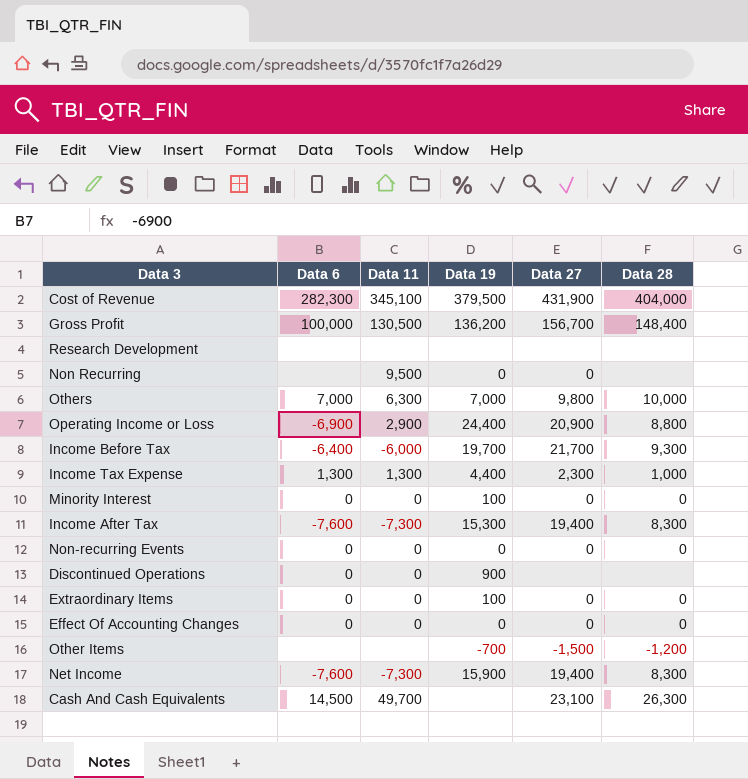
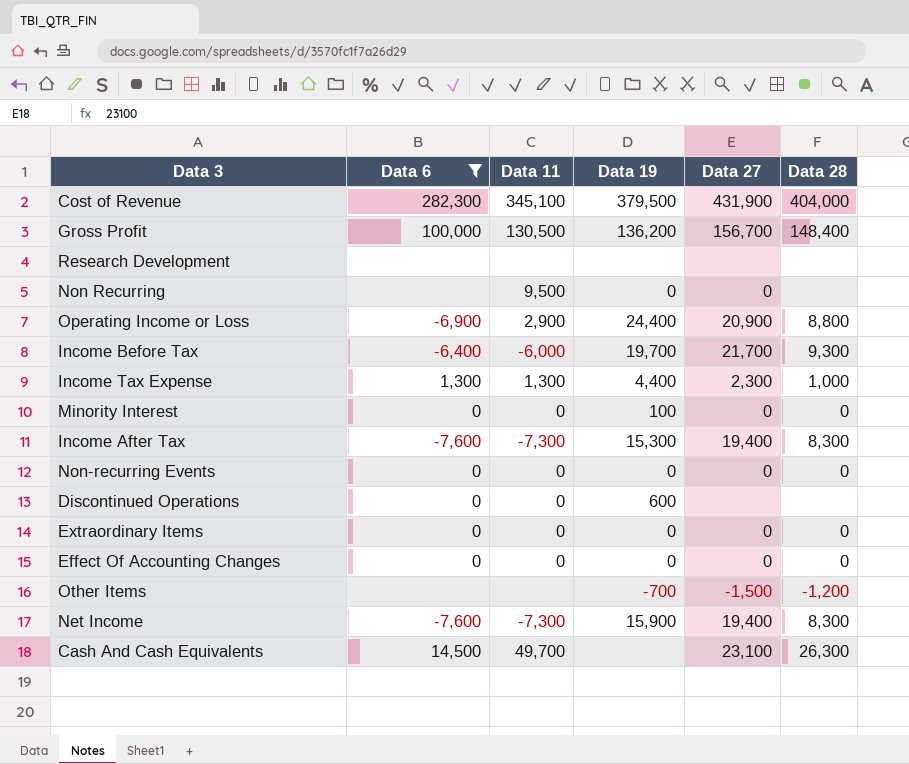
filter: none -> Data 6 != 7,000
Discontinued Operations | Data 19: 900 -> 600
Extraordinary Items | Data 19: 100 -> 0

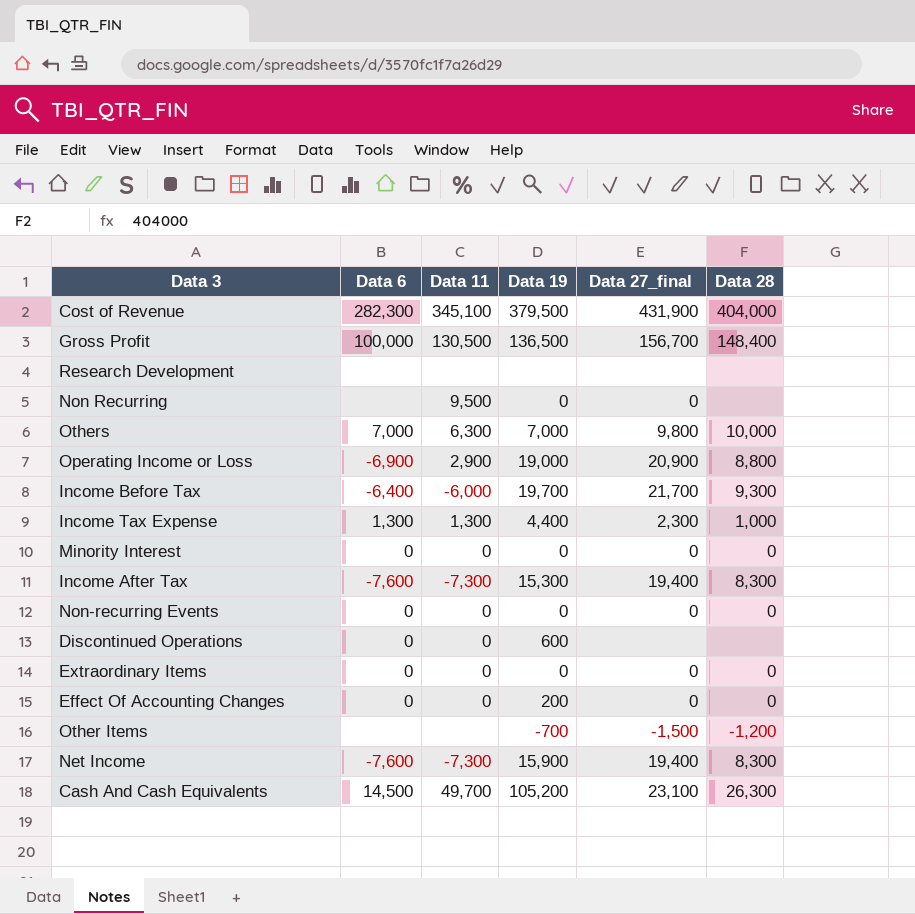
filter: Data 6 != 7,000 -> none
column name: Data 27 -> Data 27_final
Gross Profit | Data 19: 136,200 -> 136,500
Operating Income or Loss | Data 19: 24,400 -> 19,000
Minority Interest | Data 19: 100 -> 0
Effect Of Accounting Changes | Data 19: 0 -> 200
Cash And Cash Equivalents | Data 19: none -> 105,200

